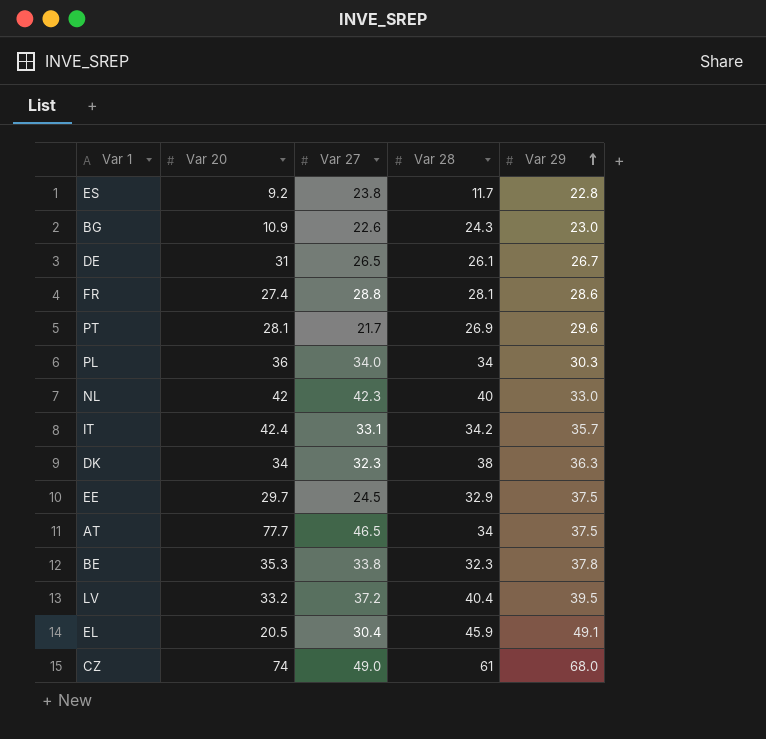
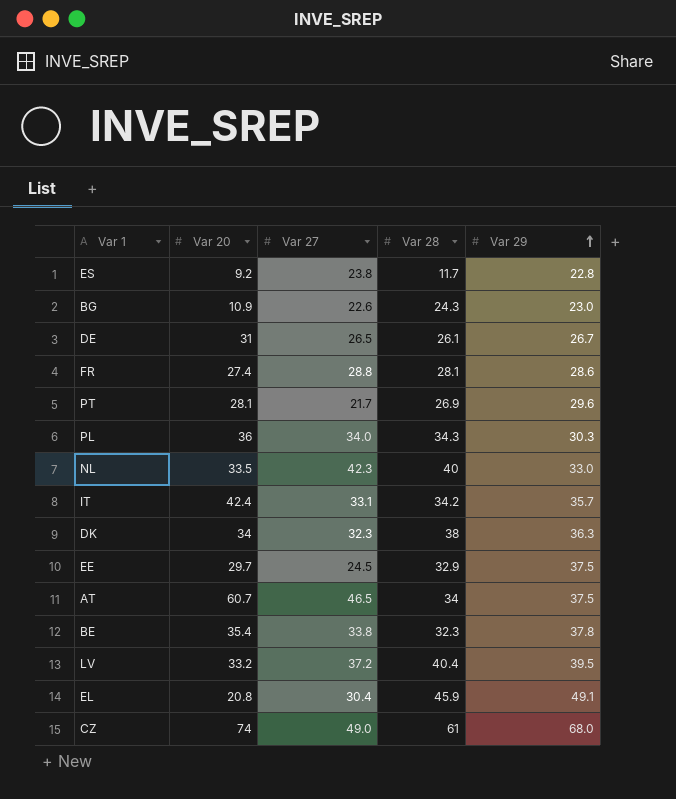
PL | Var 28: 34 -> 34.3
NL | Var 20: 42 -> 33.5
AT | Var 20: 77.7 -> 60.7
BE | Var 20: 35.3 -> 35.4
EL | Var 20: 20.5 -> 20.8

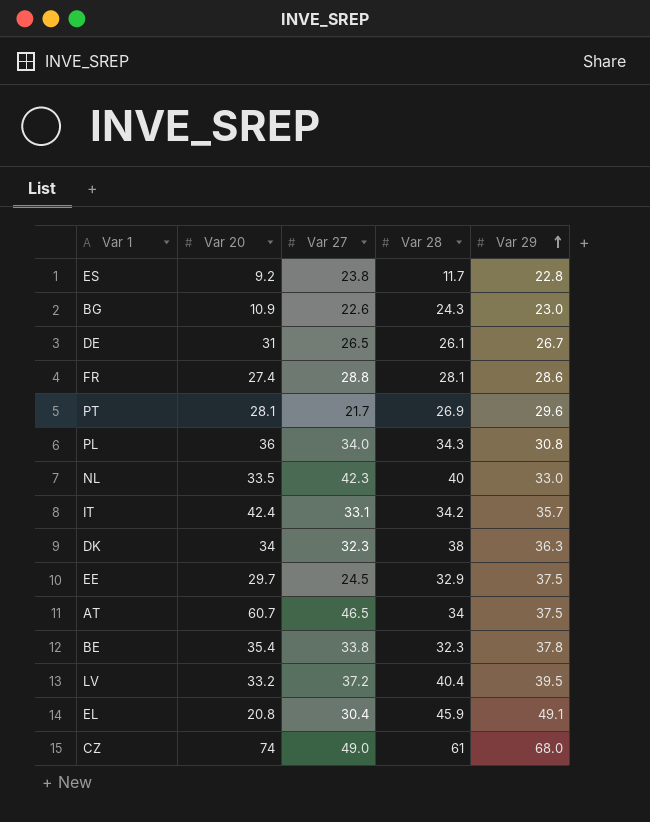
PL | Var 29: 30.3 -> 30.8

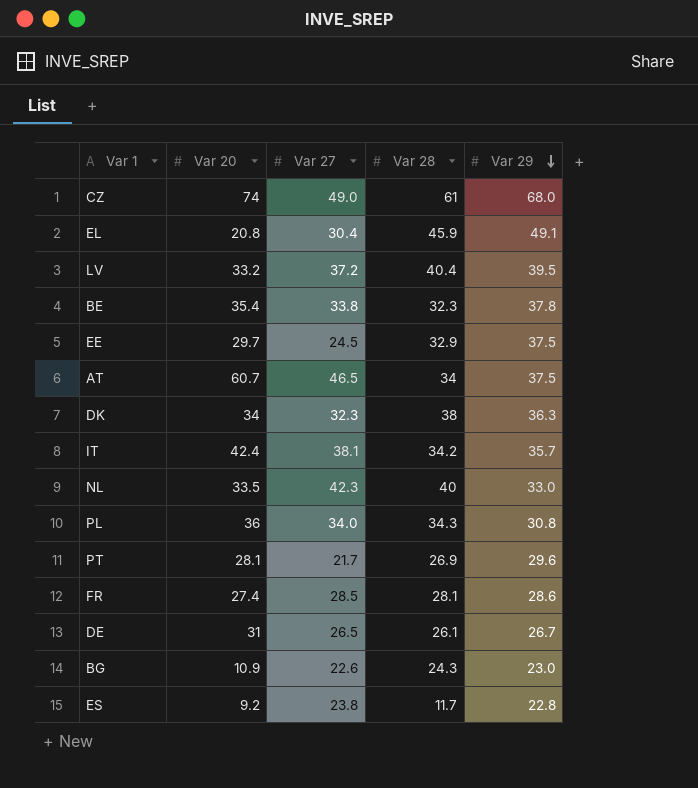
row order: Var 29 ascending -> Var 29 descending
IT | Var 27: 33.1 -> 38.1
FR | Var 27: 28.8 -> 28.5

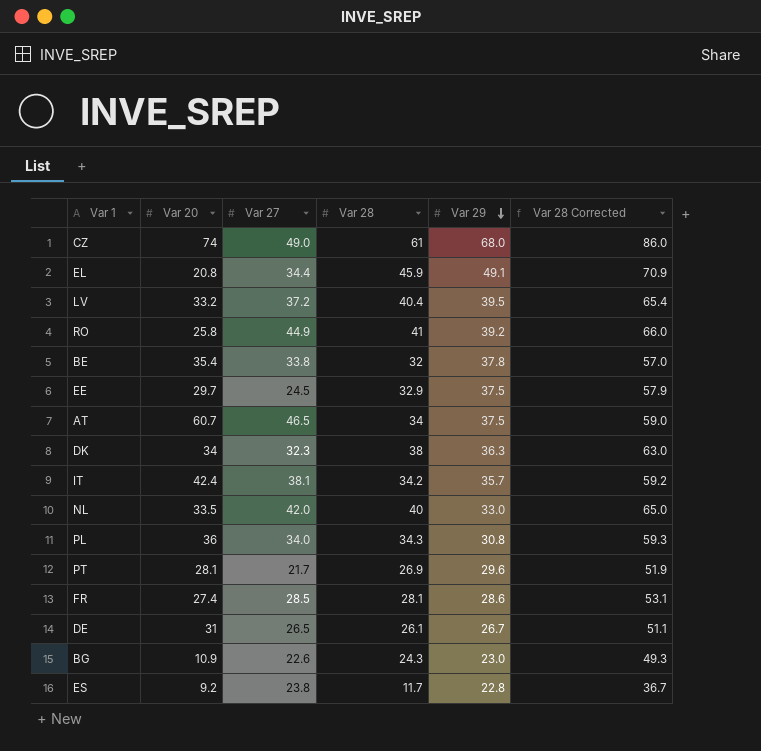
column Var 28 Corrected | formula: none -> [Var 28] + 25
EL | Var 27: 30.4 -> 34.4
row RO: none -> 25.8 | 44.9 | 41 | 39.2 | 66.0
BE | Var 28: 32.3 -> 32
NL | Var 27: 42.3 -> 42.0

